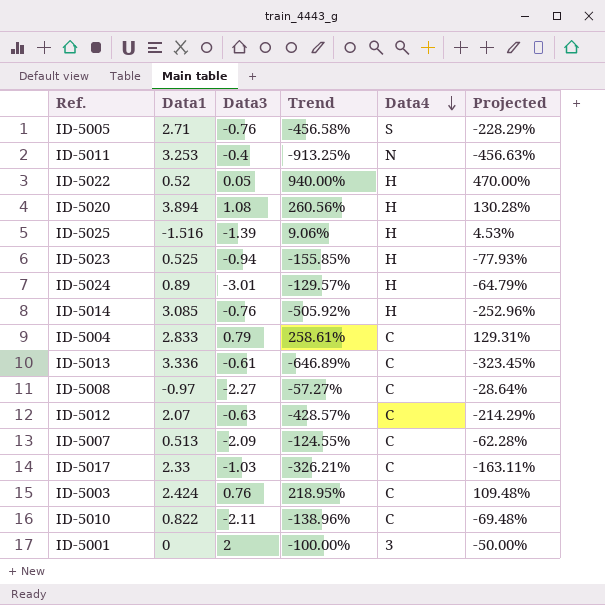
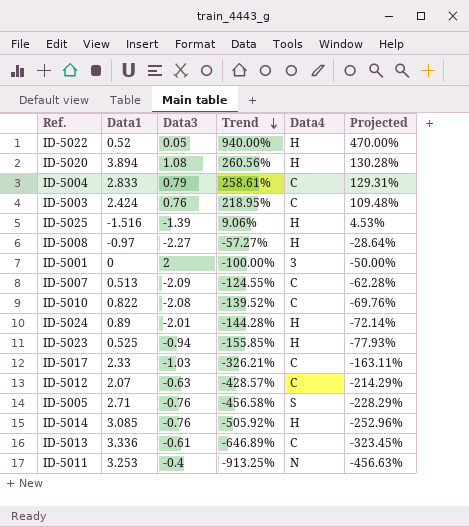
row order: Data4 descending -> Trend descending
ID-5008 | Data4: C -> H
ID-5010 | Data3: -2.11 -> -2.08
ID-5010 | Trend: -138.96% -> -139.52%
ID-5010 | Projected: -69.48% -> -69.76%
ID-5024 | Data3: -3.01 -> -2.01
ID-5024 | Trend: -129.57% -> -144.28%
ID-5024 | Projected: -64.79% -> -72.14%

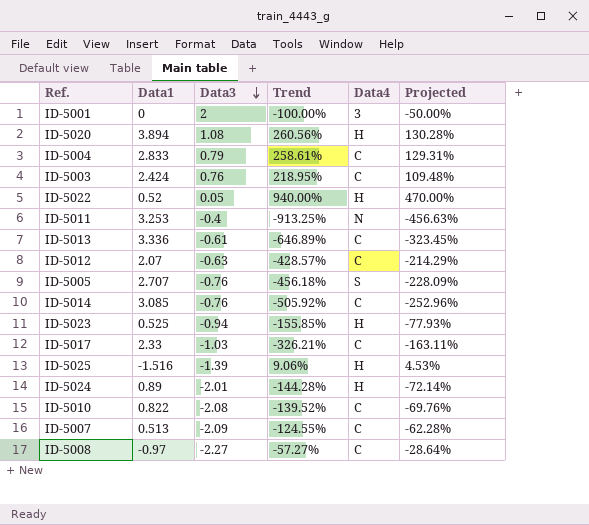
row order: Trend descending -> Data3 descending
ID-5005 | Data1: 2.71 -> 2.707
ID-5005 | Trend: -456.58% -> -456.18%
ID-5005 | Projected: -228.29% -> -228.09%
ID-5014 | Data4: H -> C
ID-5008 | Data4: H -> C

